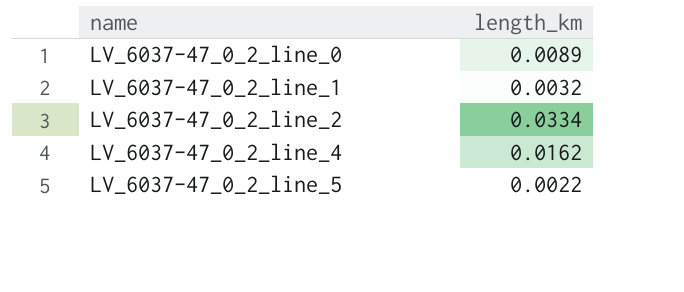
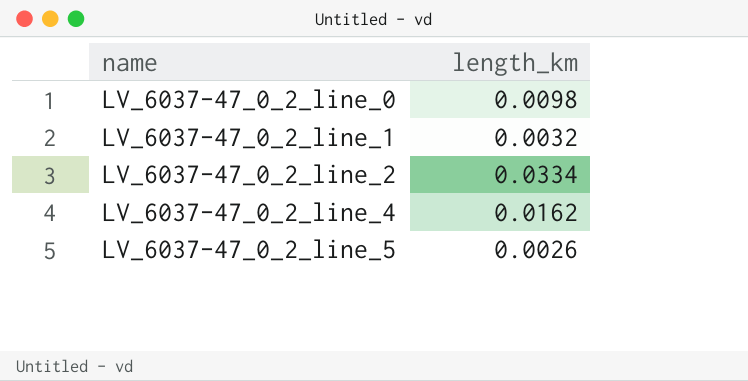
LV_6037-47_0_2_line_0 | length_km: 0.0089 -> 0.0098
LV_6037-47_0_2_line_5 | length_km: 0.0022 -> 0.0026

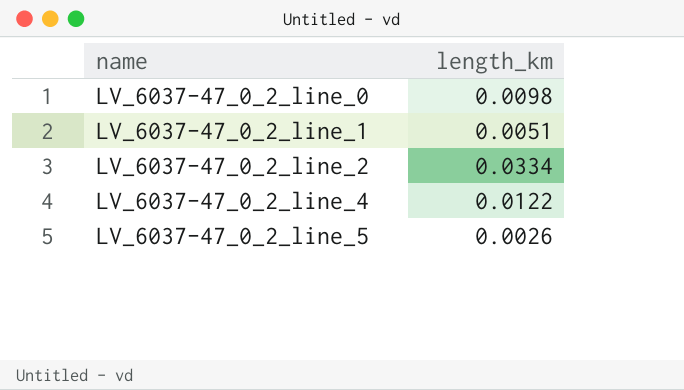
LV_6037-47_0_2_line_1 | length_km: 0.0032 -> 0.0051
LV_6037-47_0_2_line_4 | length_km: 0.0162 -> 0.0122

